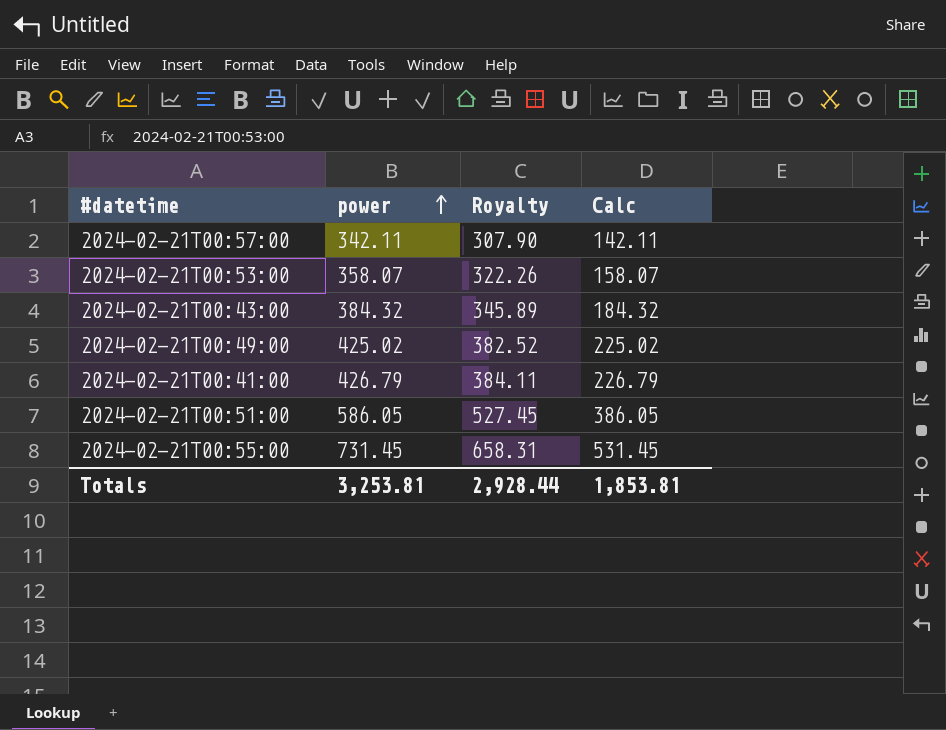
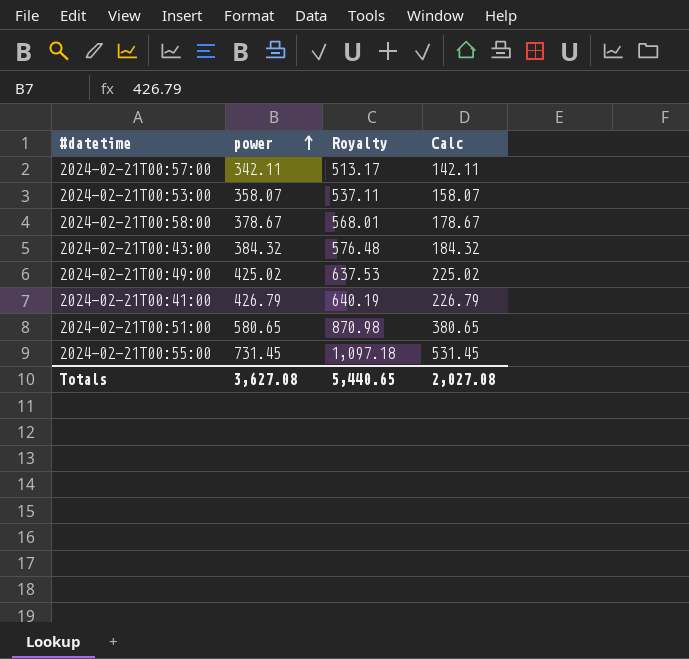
column Royalty | formula: [power] * 0.9 -> [power] * 1.5
row 2024-02-21T00:58:00: none -> 378.67 | 568.01 | 178.67
2024-02-21T00:51:00 | power: 586.05 -> 580.65
2024-02-21T00:51:00 | Calc: 386.05 -> 380.65
Totals | power: 3,253.81 -> 3,627.08
Totals | Royalty: 2,928.44 -> 5,440.65
Totals | Calc: 1,853.81 -> 2,027.08

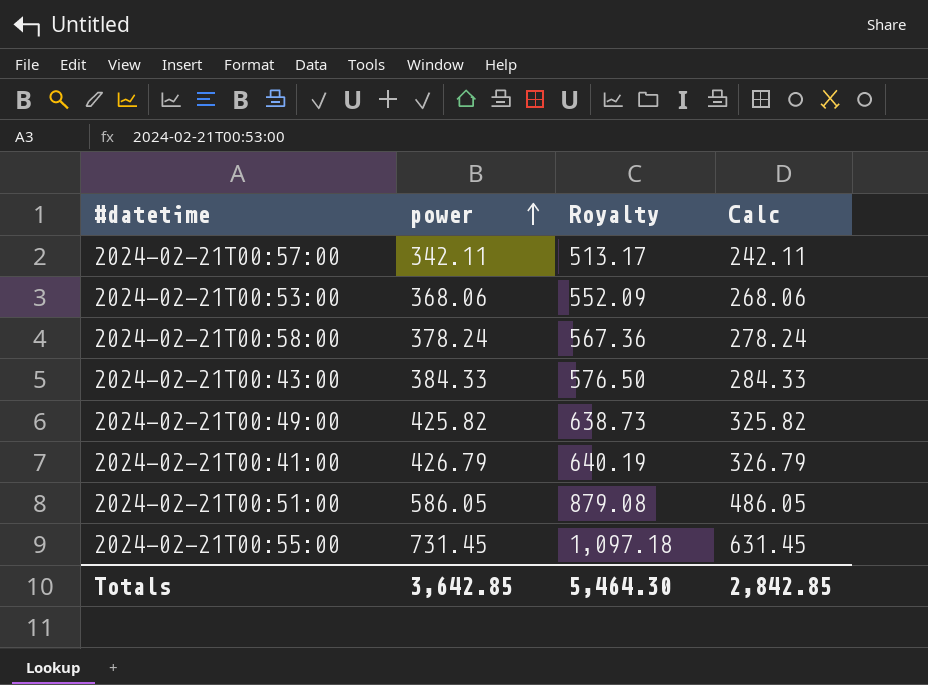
column Calc | formula: [power] - 200 -> [power] - 100
2024-02-21T00:53:00 | power: 358.07 -> 368.06
2024-02-21T00:53:00 | Royalty: 537.11 -> 552.09
2024-02-21T00:58:00 | power: 378.67 -> 378.24
2024-02-21T00:58:00 | Royalty: 568.01 -> 567.36
2024-02-21T00:43:00 | power: 384.32 -> 384.33
2024-02-21T00:43:00 | Royalty: 576.48 -> 576.50
2024-02-21T00:49:00 | power: 425.02 -> 425.82
2024-02-21T00:49:00 | Royalty: 637.53 -> 638.73
2024-02-21T00:51:00 | power: 580.65 -> 586.05
2024-02-21T00:51:00 | Royalty: 870.98 -> 879.08
Totals | power: 3,627.08 -> 3,642.85
Totals | Royalty: 5,440.65 -> 5,464.30
Totals | Calc: 2,027.08 -> 2,842.85

